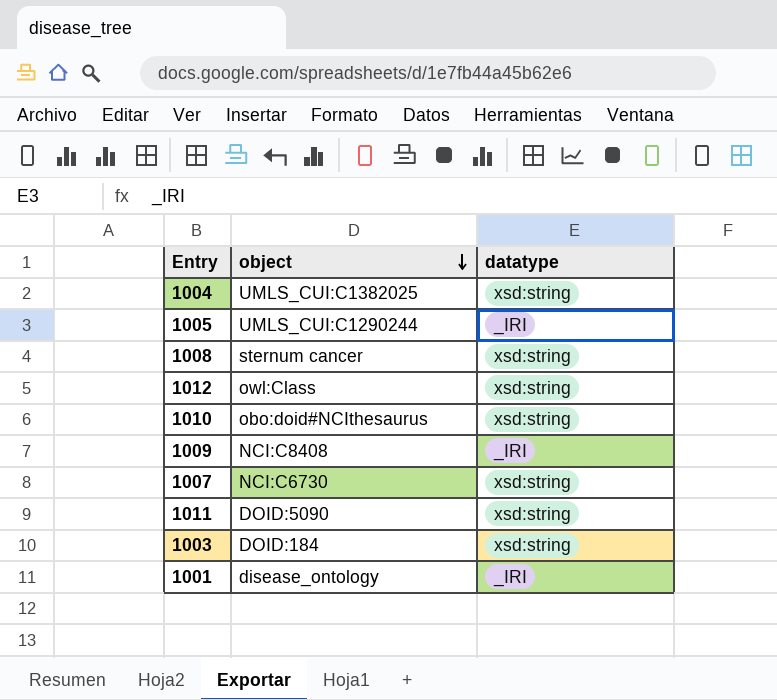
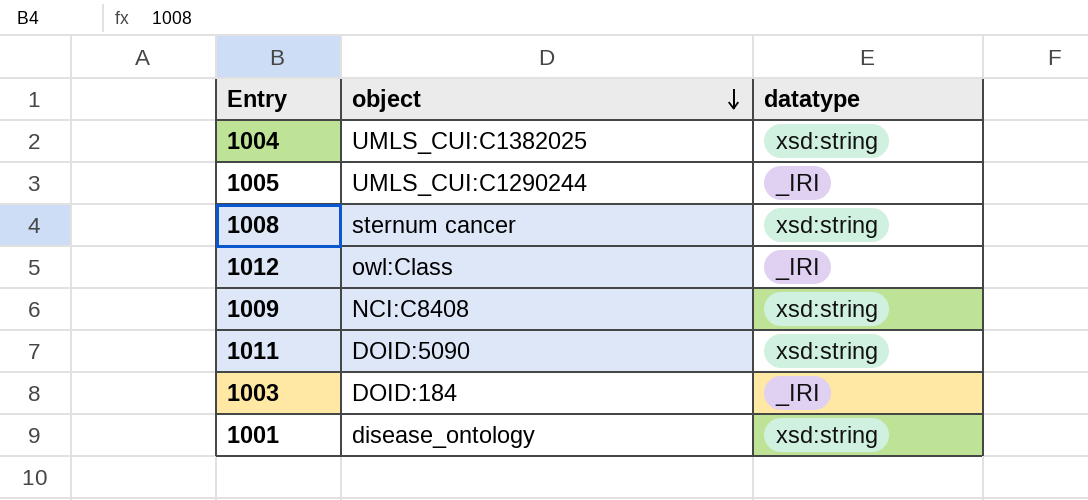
row 1010: obo:doid#NCIthesaurus | xsd:string -> none
row 1007: NCI:C6730 | xsd:string -> none
1012 | datatype: xsd:string -> _IRI
1009 | datatype: _IRI -> xsd:string
1003 | datatype: xsd:string -> _IRI
1001 | datatype: _IRI -> xsd:string

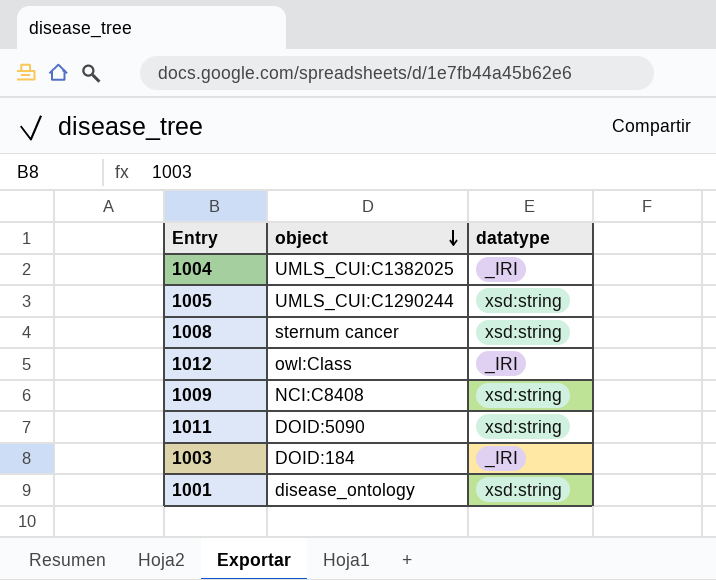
1004 | datatype: xsd:string -> _IRI
1005 | datatype: _IRI -> xsd:string

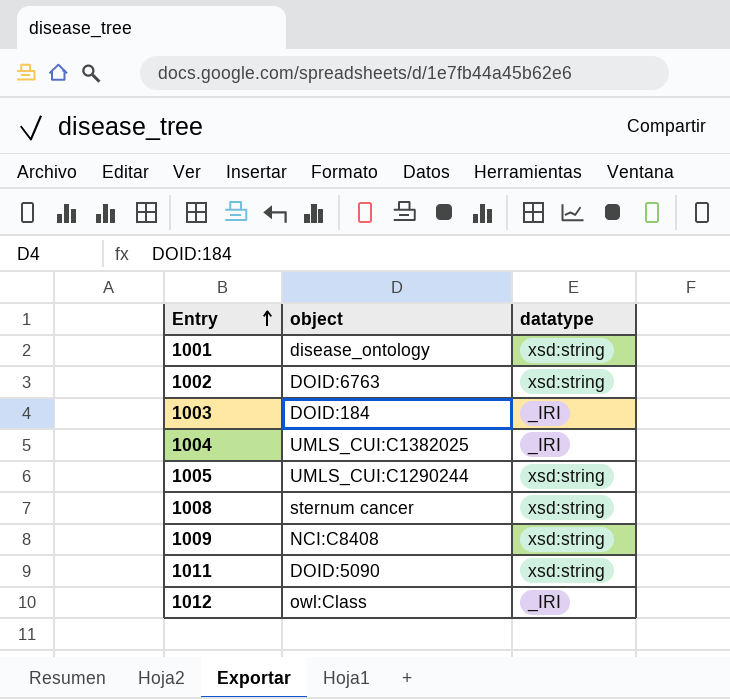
row order: object descending -> Entry ascending
row 1002: none -> DOID:6763 | xsd:string

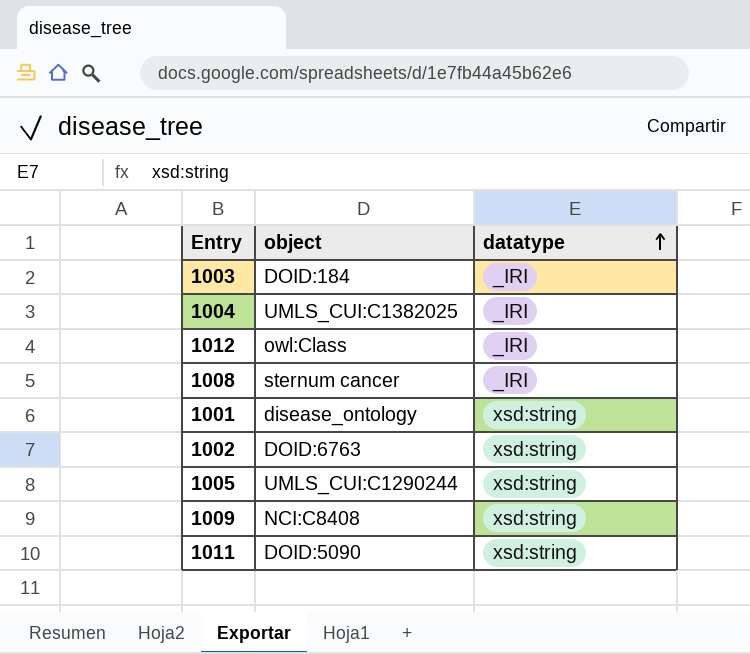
row order: Entry ascending -> datatype ascending
1008 | datatype: xsd:string -> _IRI

